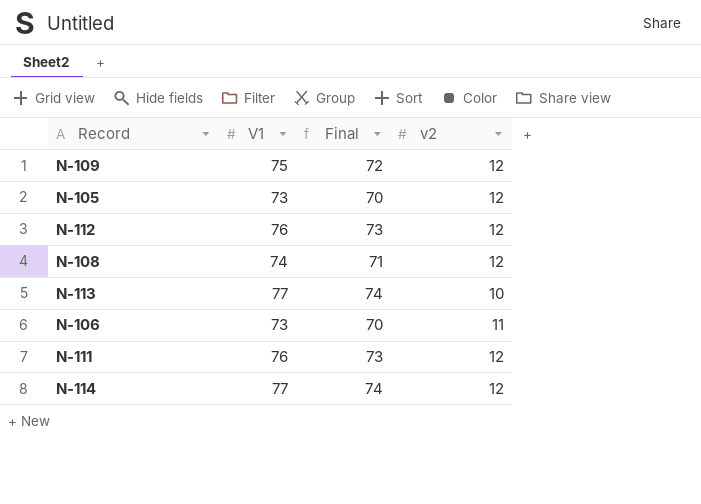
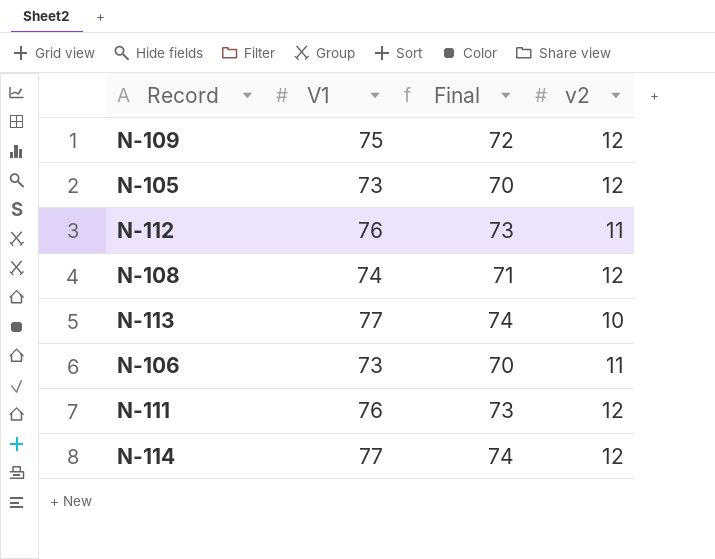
N-112 | v2: 12 -> 11

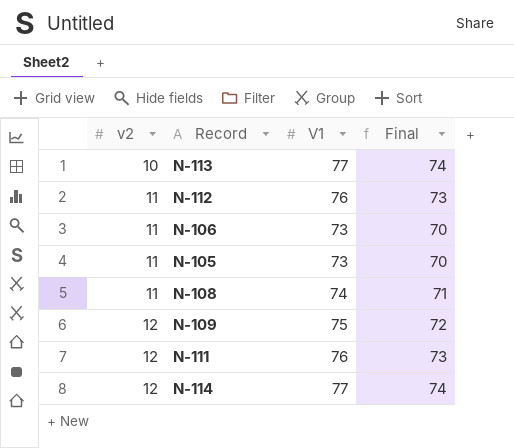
row order: none -> v2 ascending
column v2 | position: 4 -> 1
N-105 | v2: 12 -> 11
N-108 | v2: 12 -> 11

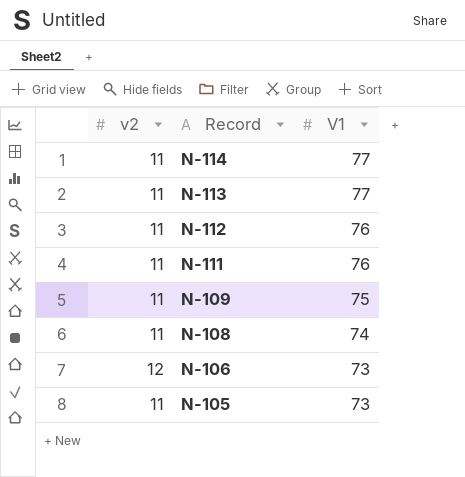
row order: v2 ascending -> Record descending
column Final | formula: [V1] - 3 -> none
N-114 | v2: 12 -> 11
N-113 | v2: 10 -> 11
N-111 | v2: 12 -> 11
N-109 | v2: 12 -> 11
N-106 | v2: 11 -> 12

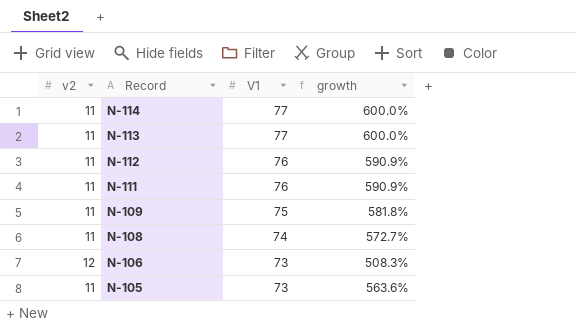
column growth | formula: none -> ([V1] - [v2]) / [v2]

